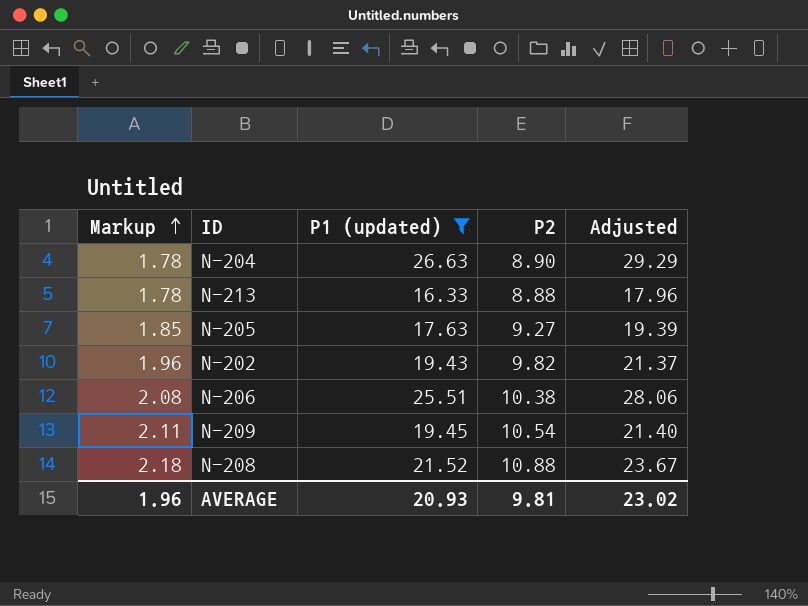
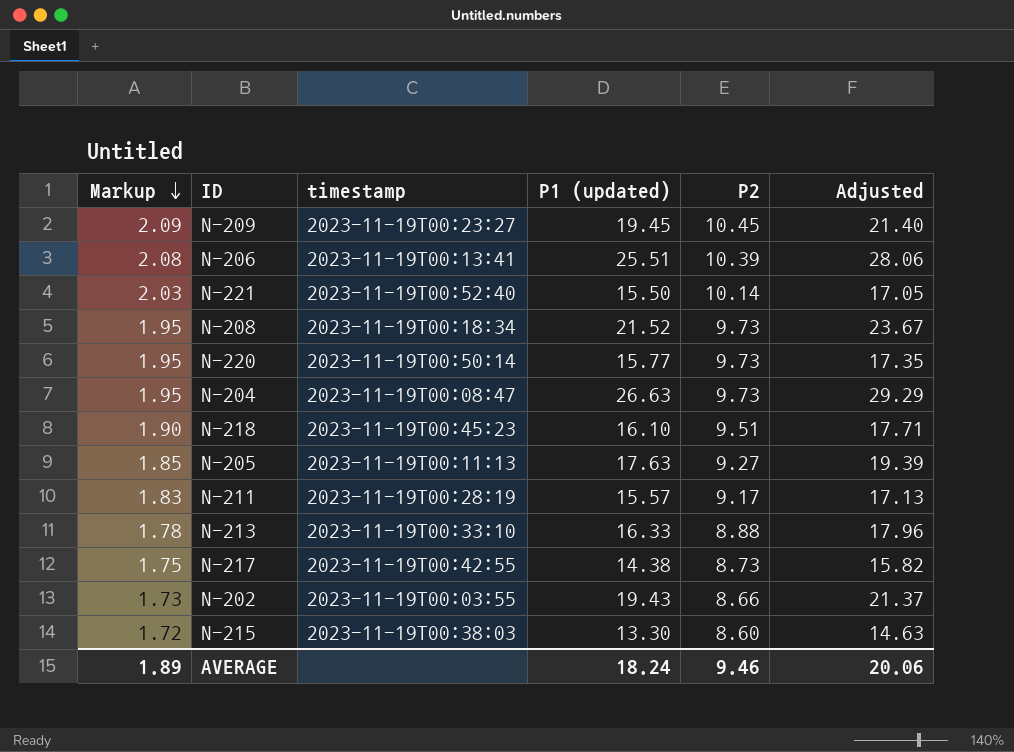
filter: P1 (updated) >= 16.33 -> none
row order: Markup ascending -> Markup descending
column timestamp | position: none -> 3
N-209 | Markup: 2.11 -> 2.09
N-209 | P2: 10.54 -> 10.45
N-206 | P2: 10.38 -> 10.39
N-208 | Markup: 2.18 -> 1.95
N-208 | P2: 10.88 -> 9.73
N-204 | Markup: 1.78 -> 1.95
N-204 | P2: 8.90 -> 9.73
N-202 | Markup: 1.96 -> 1.73
N-202 | P2: 9.82 -> 8.66
AVERAGE | Markup: 1.96 -> 1.89
AVERAGE | P1 (updated): 20.93 -> 18.24
AVERAGE | P2: 9.81 -> 9.46
AVERAGE | Adjusted: 23.02 -> 20.06

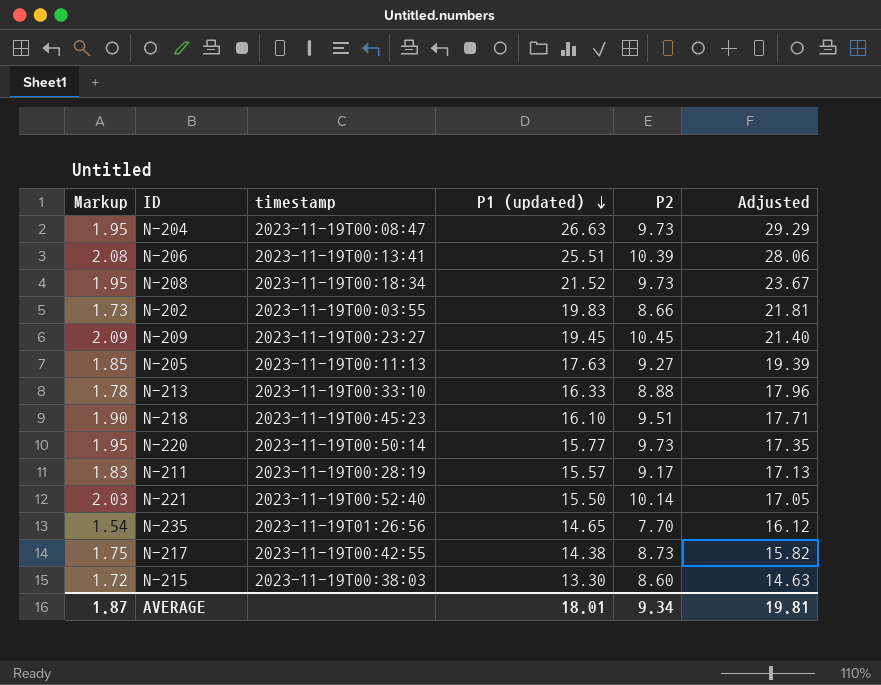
row order: Markup descending -> P1 (updated) descending
N-202 | P1 (updated): 19.43 -> 19.83
N-202 | Adjusted: 21.37 -> 21.81
row N-235: none -> 1.54 | 2023-11-19T01:26:56 | 14.65 | 7.70 | 16.12
AVERAGE | Markup: 1.89 -> 1.87
AVERAGE | P1 (updated): 18.24 -> 18.01
AVERAGE | P2: 9.46 -> 9.34
AVERAGE | Adjusted: 20.06 -> 19.81

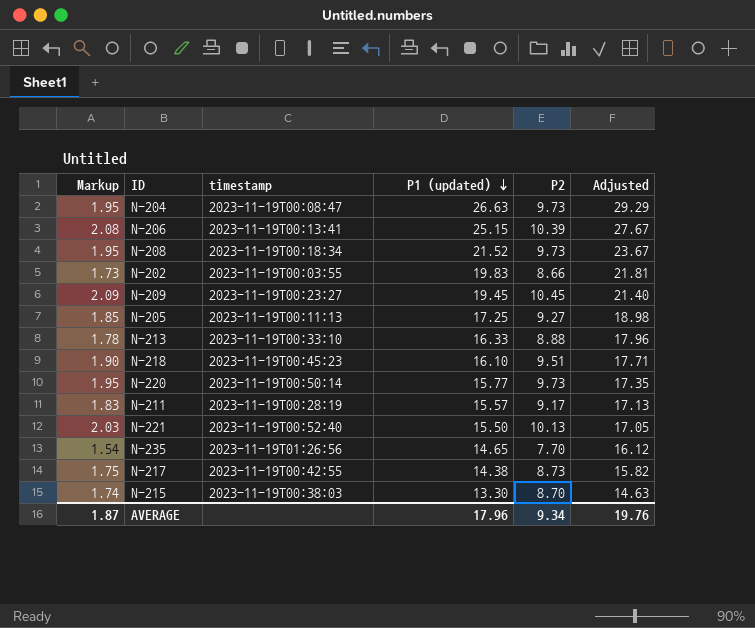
N-206 | P1 (updated): 25.51 -> 25.15
N-206 | Adjusted: 28.06 -> 27.67
N-205 | P1 (updated): 17.63 -> 17.25
N-205 | Adjusted: 19.39 -> 18.98
N-221 | P2: 10.14 -> 10.13
N-215 | Markup: 1.72 -> 1.74
N-215 | P2: 8.60 -> 8.70
AVERAGE | P1 (updated): 18.01 -> 17.96
AVERAGE | Adjusted: 19.81 -> 19.76

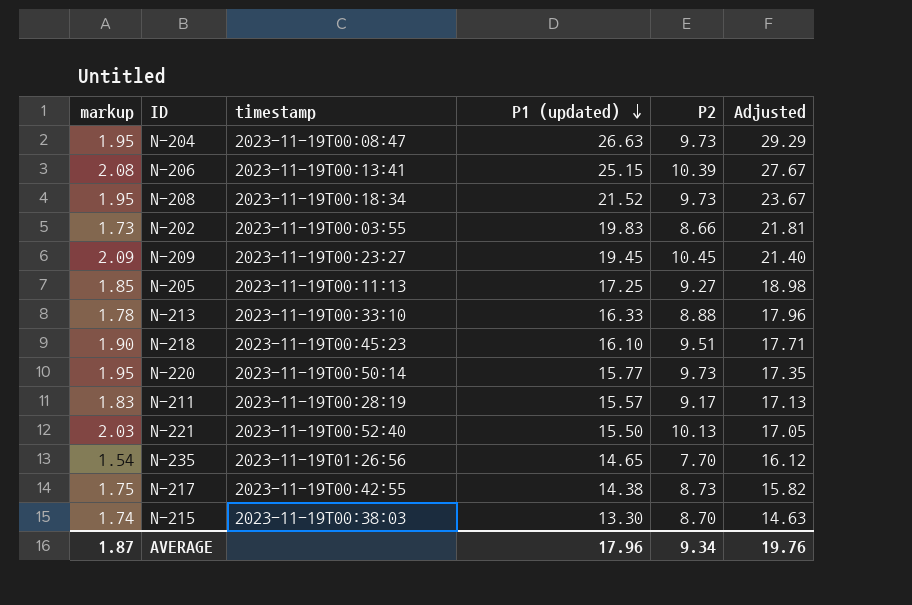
column name: Markup -> markup

